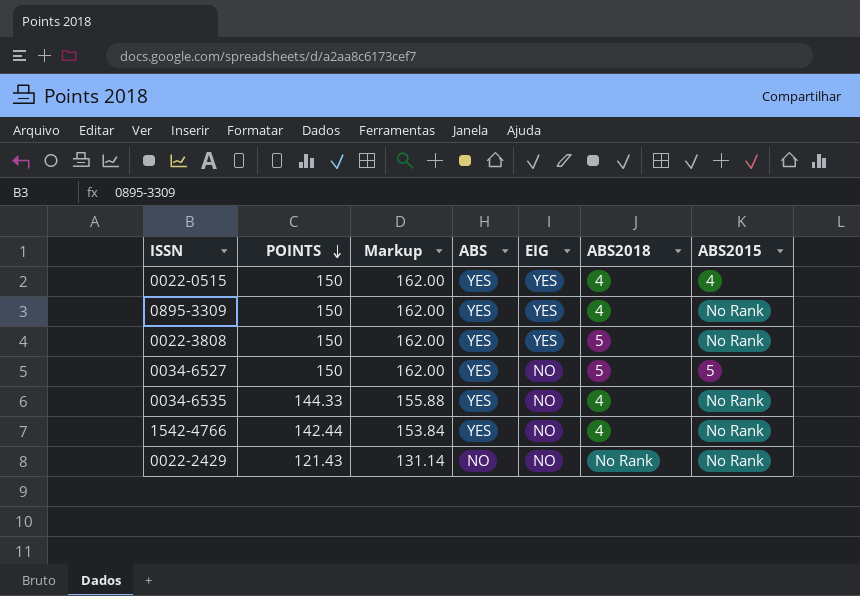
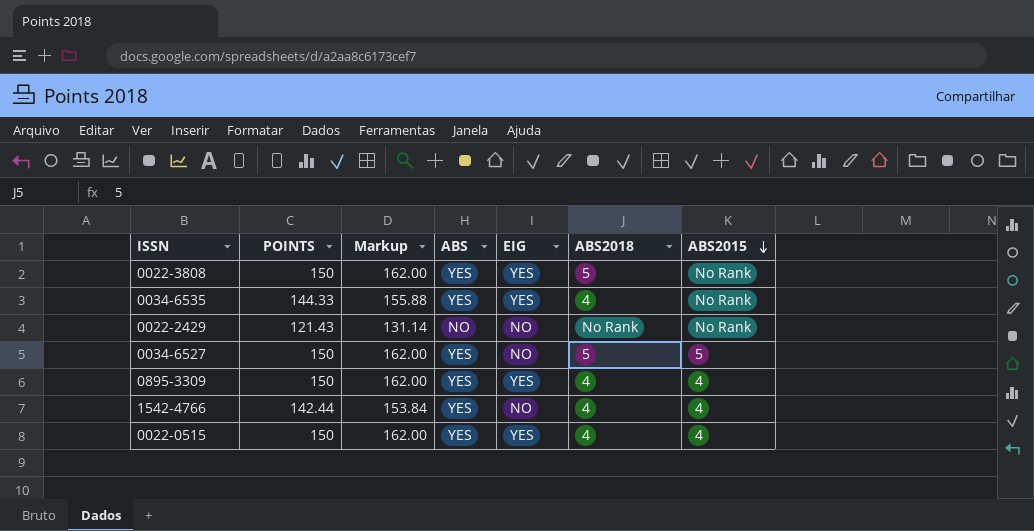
row order: POINTS descending -> ABS2015 descending
0034-6535 | EIG: NO -> YES
0895-3309 | ABS2015: No Rank -> 4
1542-4766 | ABS2015: No Rank -> 4

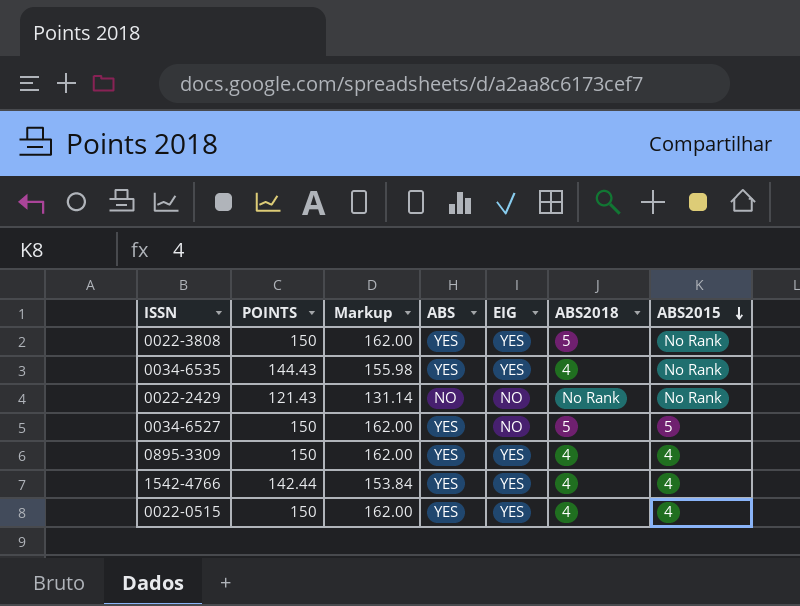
0034-6535 | POINTS: 144.33 -> 144.43
0034-6535 | Markup: 155.88 -> 155.98
1542-4766 | EIG: NO -> YES

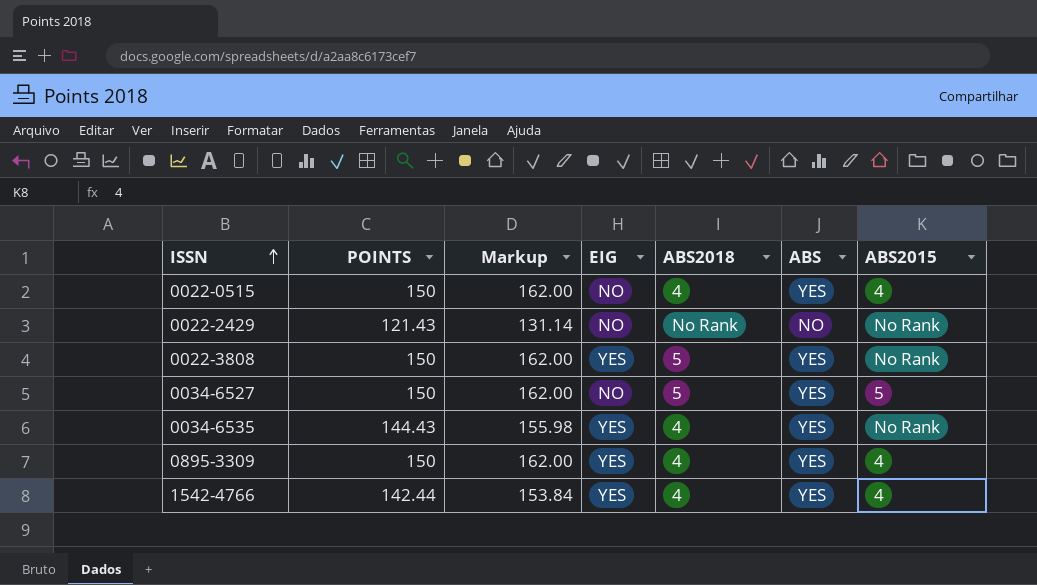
row order: ABS2015 descending -> ISSN ascending
column ABS | position: 4 -> 6
0022-0515 | EIG: YES -> NO

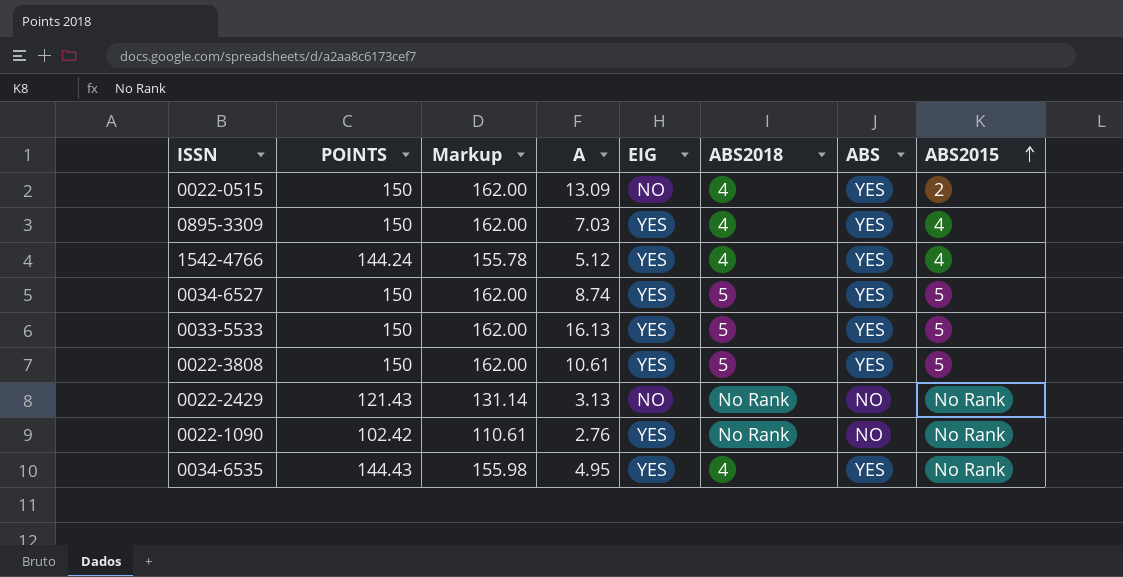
row order: ISSN ascending -> ABS2015 ascending
column A | position: none -> 4
0022-0515 | ABS2015: 4 -> 2
1542-4766 | POINTS: 142.44 -> 144.24
1542-4766 | Markup: 153.84 -> 155.78
0034-6527 | EIG: NO -> YES
row 0033-5533: none -> 150 | 162.00 | 16.13 | YES | 5 | YES | 5
0022-3808 | ABS2015: No Rank -> 5
row 0022-1090: none -> 102.42 | 110.61 | 2.76 | YES | No Rank | NO | No Rank

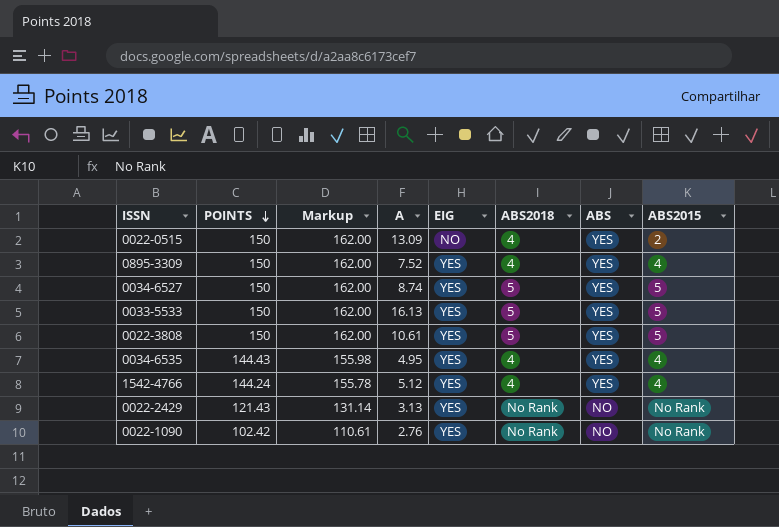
row order: ABS2015 ascending -> POINTS descending
0895-3309 | A: 7.03 -> 7.52
0034-6535 | ABS2015: No Rank -> 4
0022-2429 | EIG: NO -> YES

